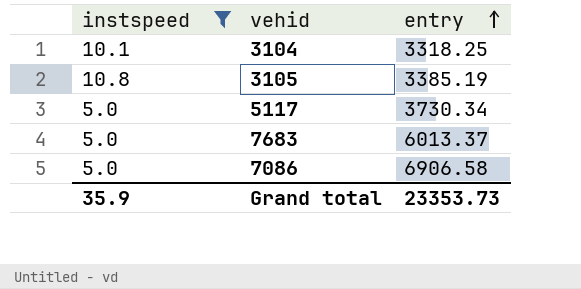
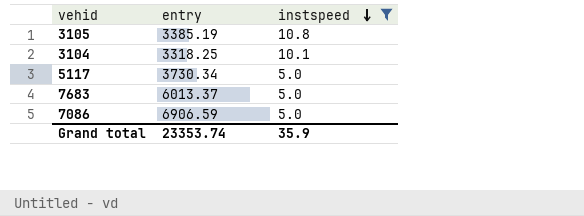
row order: entry ascending -> instspeed descending
column instspeed | position: 1 -> 3
7086 | entry: 6906.58 -> 6906.59
Grand total | entry: 23353.73 -> 23353.74

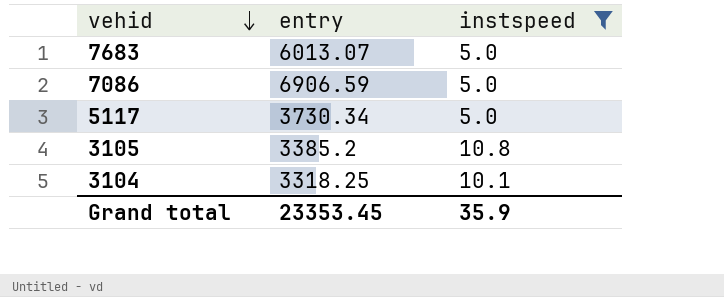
row order: instspeed descending -> vehid descending
7683 | entry: 6013.37 -> 6013.07
3105 | entry: 3385.19 -> 3385.2
Grand total | entry: 23353.74 -> 23353.45

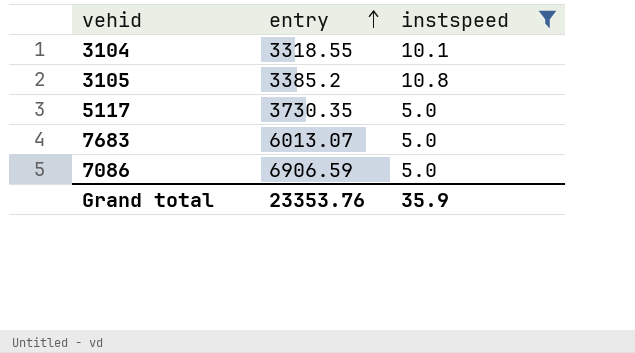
row order: vehid descending -> entry ascending
3104 | entry: 3318.25 -> 3318.55
5117 | entry: 3730.34 -> 3730.35
Grand total | entry: 23353.45 -> 23353.76

